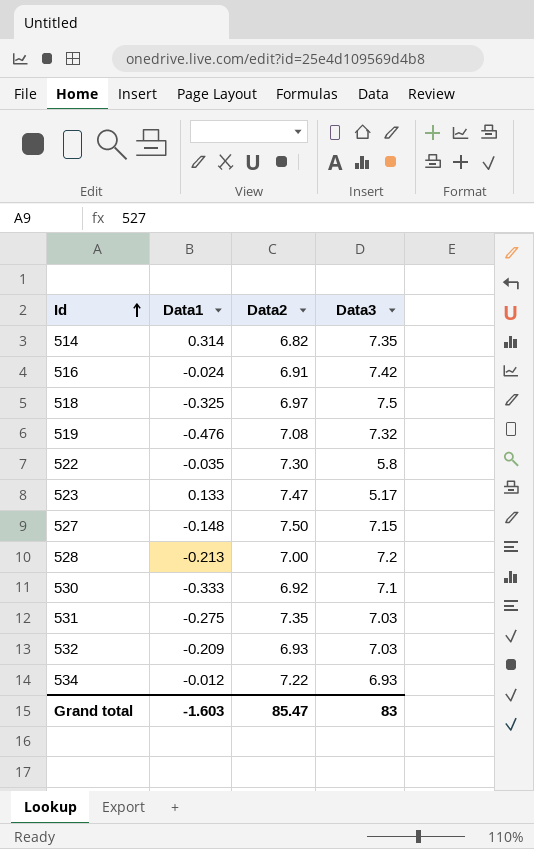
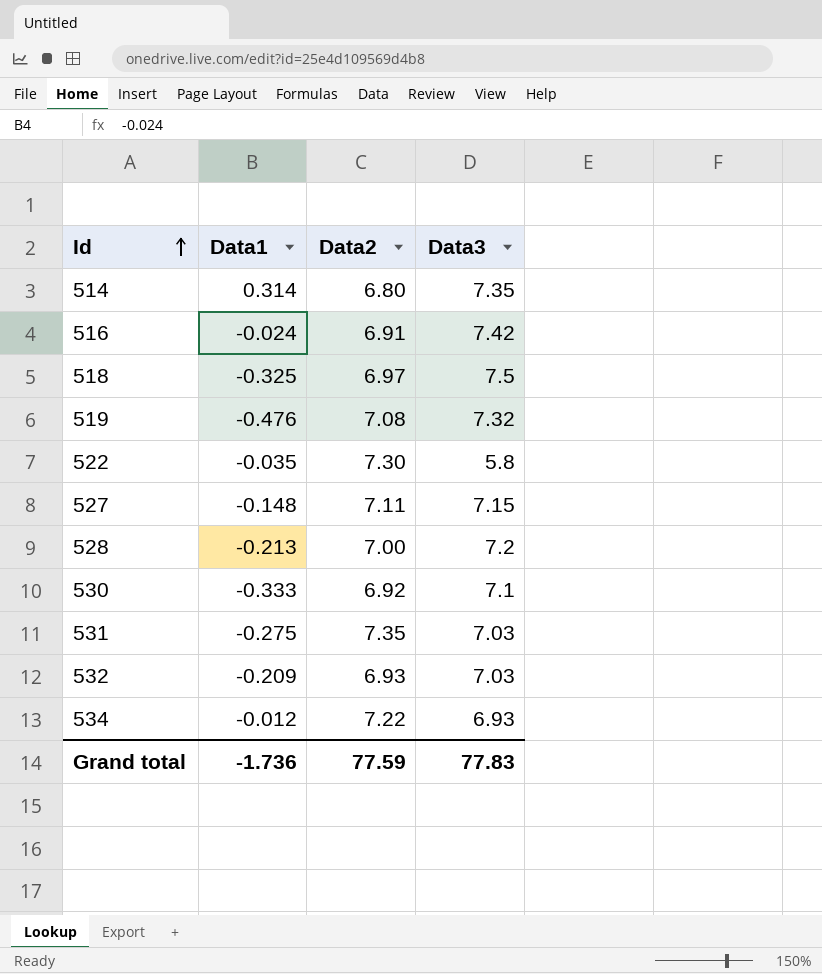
row 523: 0.133 | 7.47 | 5.17 -> none
514 | Data2: 6.82 -> 6.80
527 | Data2: 7.50 -> 7.11
Grand total | Data1: -1.603 -> -1.736
Grand total | Data2: 85.47 -> 77.59
Grand total | Data3: 83 -> 77.83

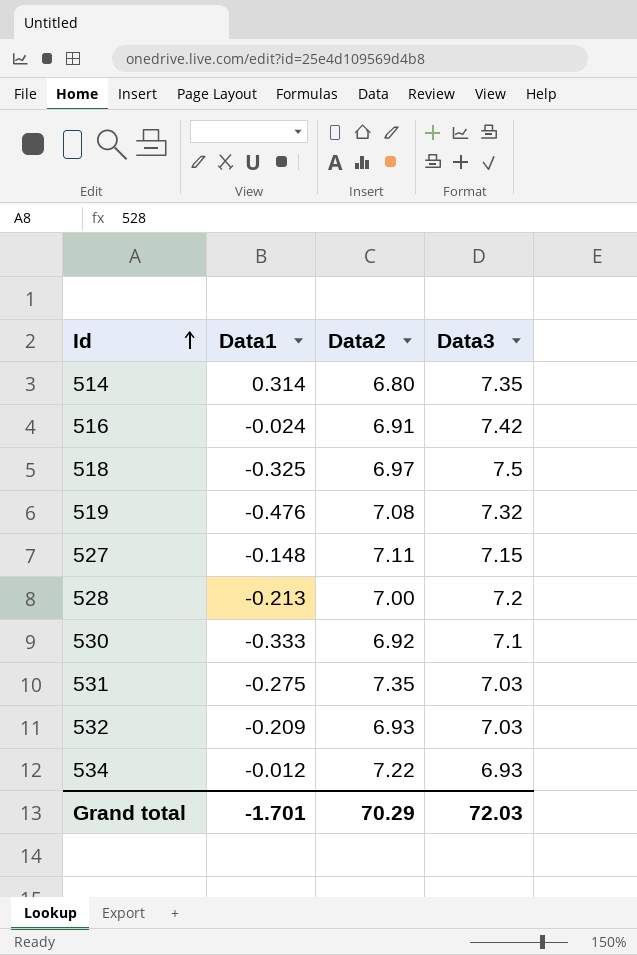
row 522: -0.035 | 7.30 | 5.8 -> none
Grand total | Data1: -1.736 -> -1.701
Grand total | Data2: 77.59 -> 70.29
Grand total | Data3: 77.83 -> 72.03

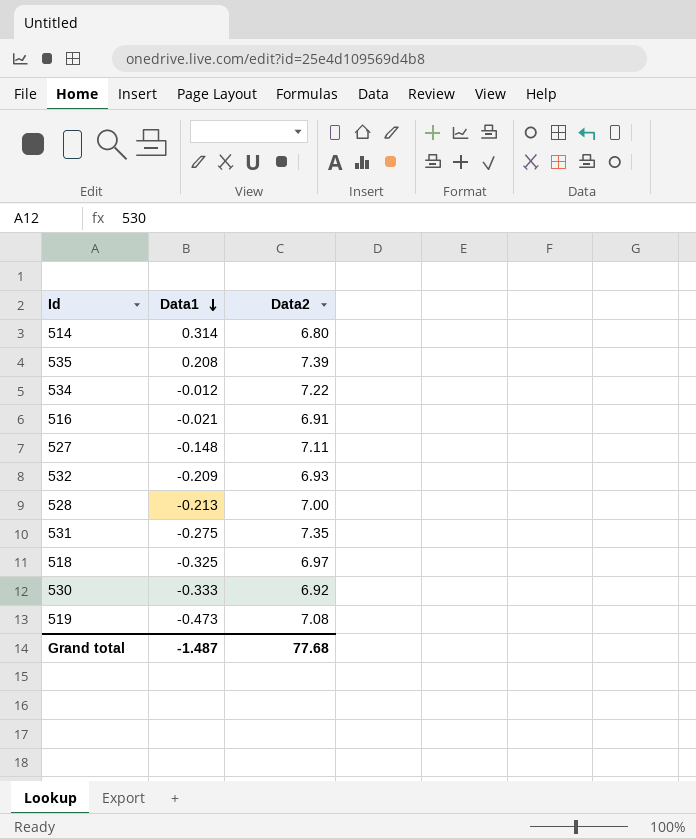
row order: Id ascending -> Data1 descending
column Data3 | position: 4 -> none
row 535: none -> 0.208 | 7.39
516 | Data1: -0.024 -> -0.021
519 | Data1: -0.476 -> -0.473
Grand total | Data1: -1.701 -> -1.487
Grand total | Data2: 70.29 -> 77.68

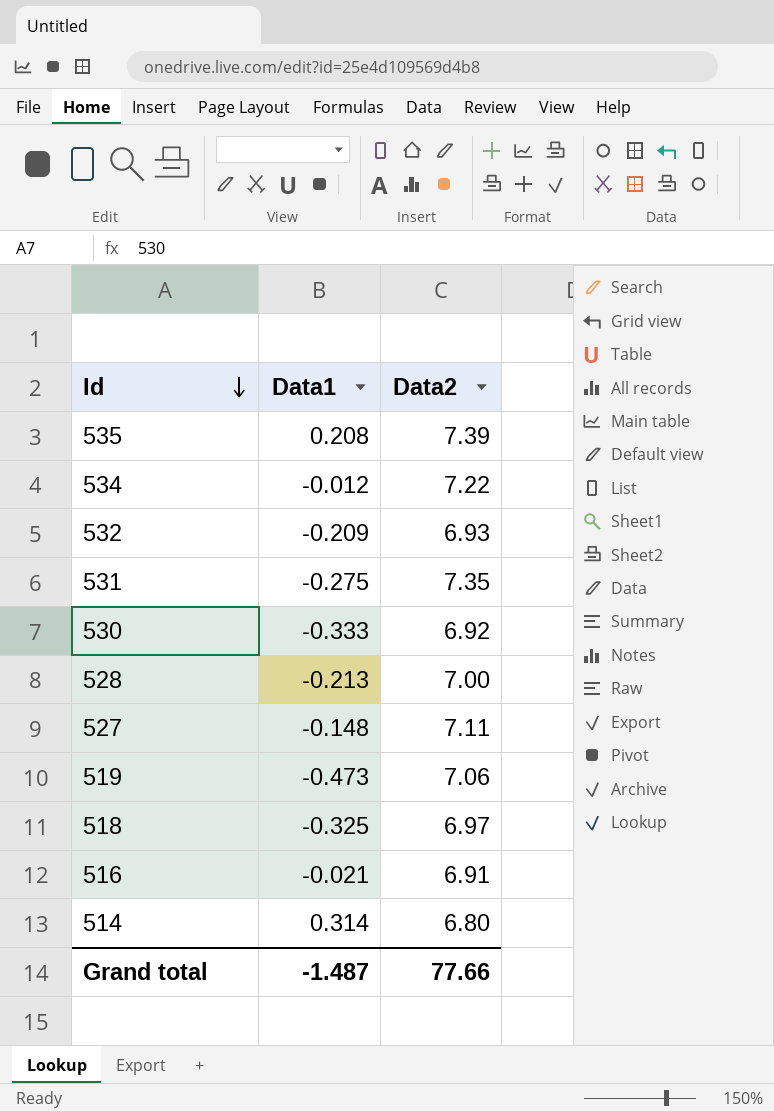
row order: Data1 descending -> Id descending
519 | Data2: 7.08 -> 7.06
Grand total | Data2: 77.68 -> 77.66

